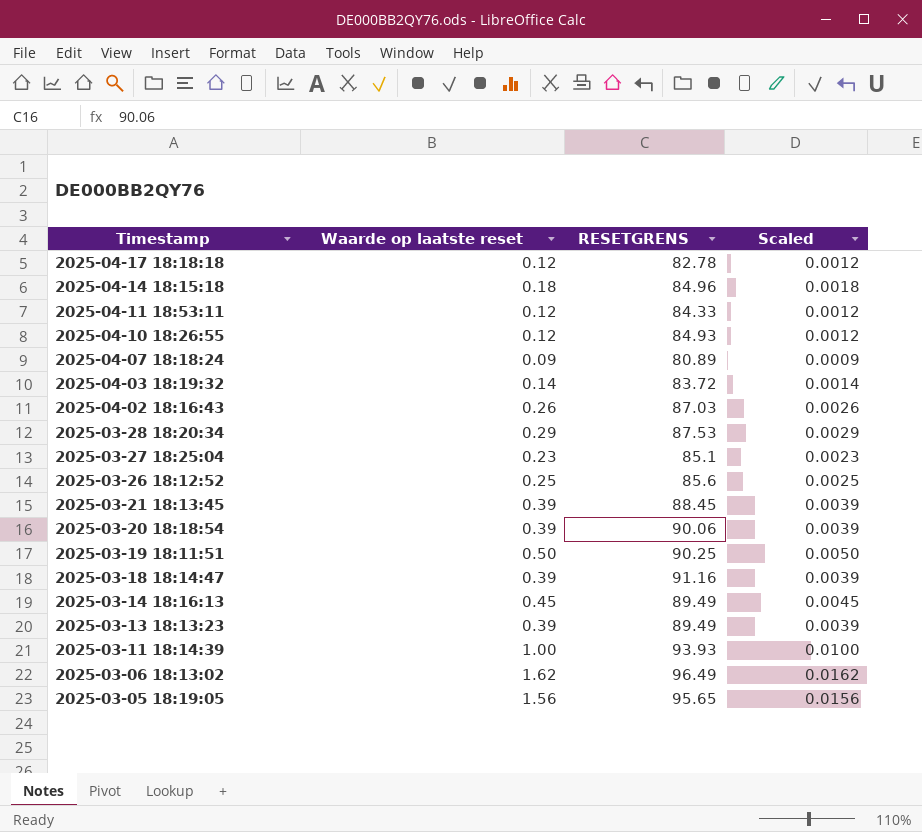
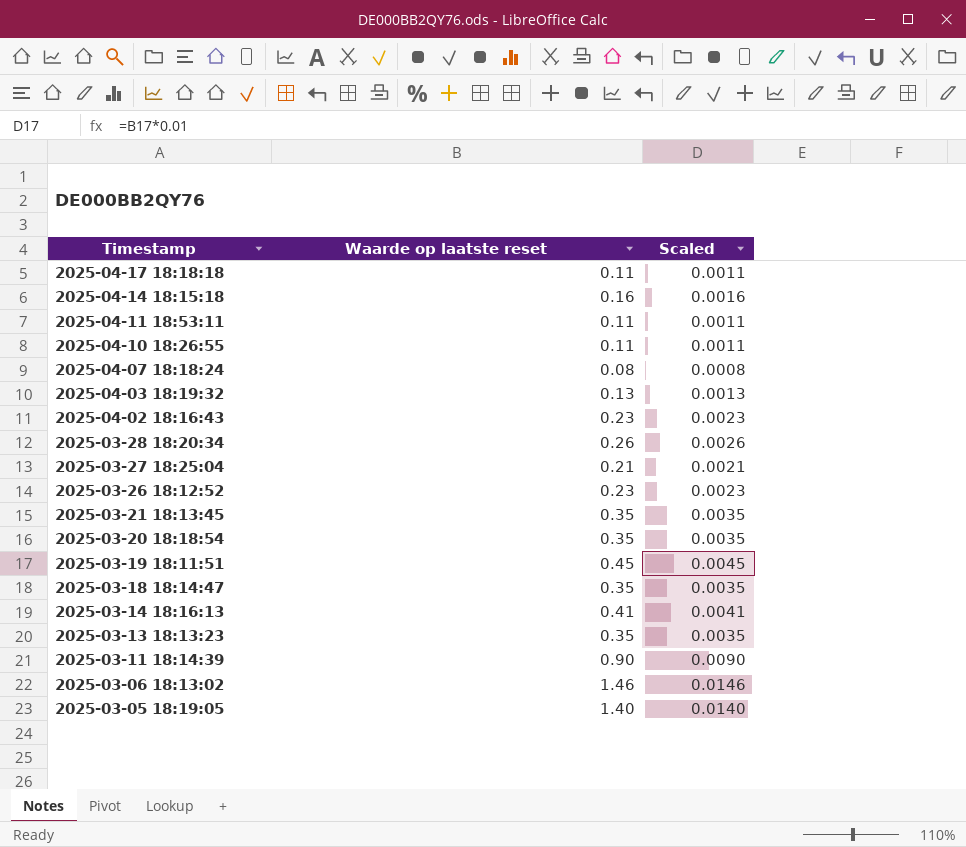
column RESETGRENS | position: 3 -> none
2025-04-17 18:18:18 | Waarde op laatste reset: 0.12 -> 0.11
2025-04-17 18:18:18 | Scaled: 0.0012 -> 0.0011
2025-04-14 18:15:18 | Waarde op laatste reset: 0.18 -> 0.16
2025-04-14 18:15:18 | Scaled: 0.0018 -> 0.0016
2025-04-11 18:53:11 | Waarde op laatste reset: 0.12 -> 0.11
2025-04-11 18:53:11 | Scaled: 0.0012 -> 0.0011
2025-04-10 18:26:55 | Waarde op laatste reset: 0.12 -> 0.11
2025-04-10 18:26:55 | Scaled: 0.0012 -> 0.0011
2025-04-07 18:18:24 | Waarde op laatste reset: 0.09 -> 0.08
2025-04-07 18:18:24 | Scaled: 0.0009 -> 0.0008
2025-04-03 18:19:32 | Waarde op laatste reset: 0.14 -> 0.13
2025-04-03 18:19:32 | Scaled: 0.0014 -> 0.0013
2025-04-02 18:16:43 | Waarde op laatste reset: 0.26 -> 0.23
2025-04-02 18:16:43 | Scaled: 0.0026 -> 0.0023
2025-03-28 18:20:34 | Waarde op laatste reset: 0.29 -> 0.26
2025-03-28 18:20:34 | Scaled: 0.0029 -> 0.0026
2025-03-27 18:25:04 | Waarde op laatste reset: 0.23 -> 0.21
2025-03-27 18:25:04 | Scaled: 0.0023 -> 0.0021
2025-03-26 18:12:52 | Waarde op laatste reset: 0.25 -> 0.23
2025-03-26 18:12:52 | Scaled: 0.0025 -> 0.0023
2025-03-21 18:13:45 | Waarde op laatste reset: 0.39 -> 0.35
2025-03-21 18:13:45 | Scaled: 0.0039 -> 0.0035
2025-03-20 18:18:54 | Waarde op laatste reset: 0.39 -> 0.35
2025-03-20 18:18:54 | Scaled: 0.0039 -> 0.0035
2025-03-19 18:11:51 | Waarde op laatste reset: 0.50 -> 0.45
2025-03-19 18:11:51 | Scaled: 0.0050 -> 0.0045
2025-03-18 18:14:47 | Waarde op laatste reset: 0.39 -> 0.35
2025-03-18 18:14:47 | Scaled: 0.0039 -> 0.0035
2025-03-14 18:16:13 | Waarde op laatste reset: 0.45 -> 0.41
2025-03-14 18:16:13 | Scaled: 0.0045 -> 0.0041
2025-03-13 18:13:23 | Waarde op laatste reset: 0.39 -> 0.35
2025-03-13 18:13:23 | Scaled: 0.0039 -> 0.0035
2025-03-11 18:14:39 | Waarde op laatste reset: 1.00 -> 0.90
2025-03-11 18:14:39 | Scaled: 0.0100 -> 0.0090
2025-03-06 18:13:02 | Waarde op laatste reset: 1.62 -> 1.46
2025-03-06 18:13:02 | Scaled: 0.0162 -> 0.0146
2025-03-05 18:19:05 | Waarde op laatste reset: 1.56 -> 1.40
2025-03-05 18:19:05 | Scaled: 0.0156 -> 0.0140

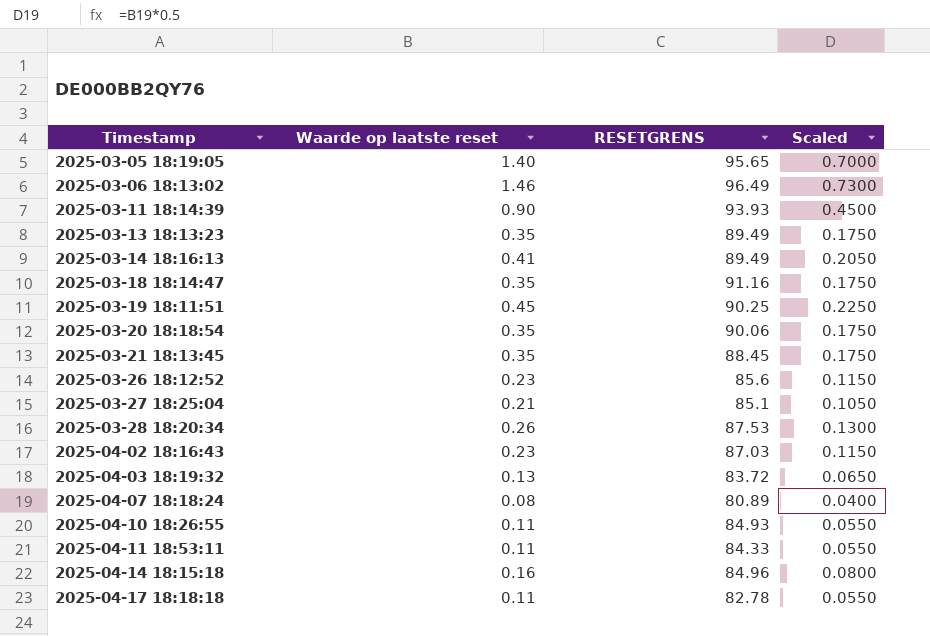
row order: Timestamp descending -> Timestamp ascending
column RESETGRENS | position: none -> 3
column Scaled | formula: [Waarde op laatste reset] * 0.01 -> [Waarde op laatste reset] * 0.5

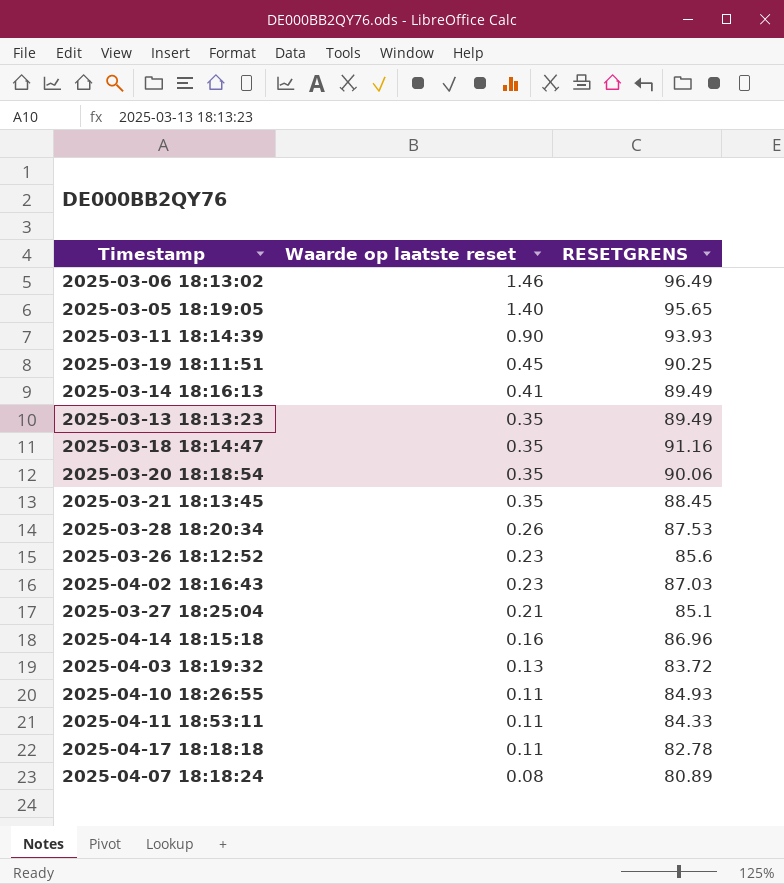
row order: Timestamp ascending -> Waarde op laatste reset descending
column Scaled | formula: [Waarde op laatste reset] * 0.5 -> none
2025-04-14 18:15:18 | RESETGRENS: 84.96 -> 86.96

